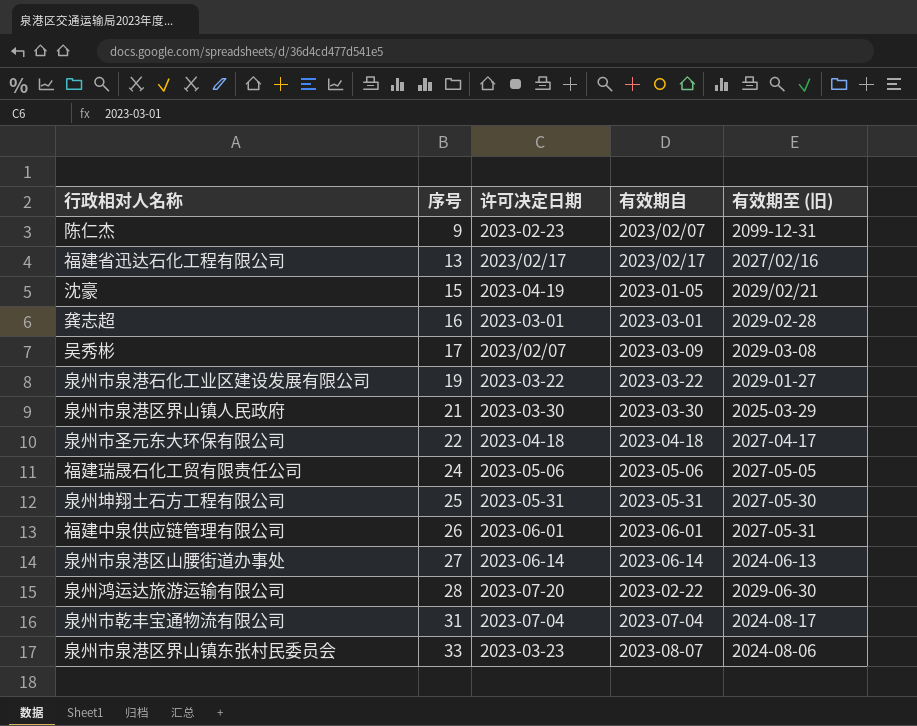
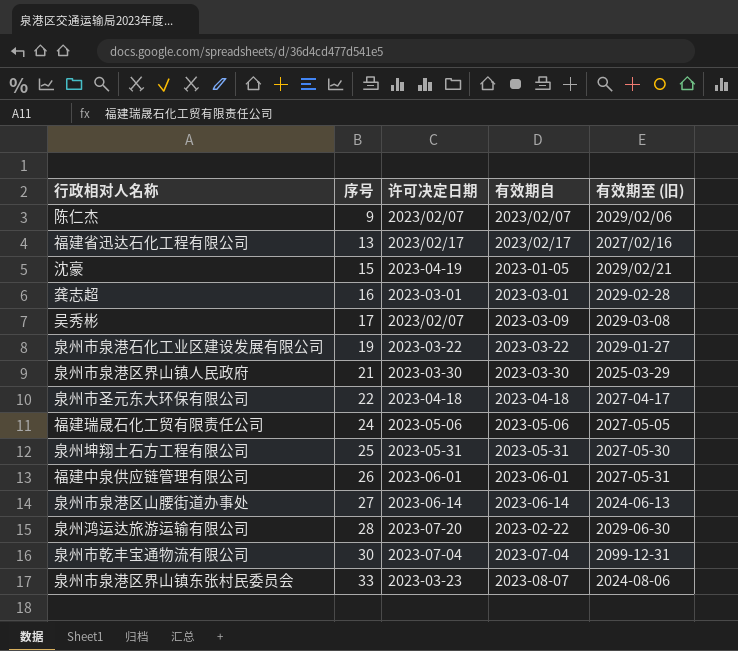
陈仁杰 | 许可决定日期: 2023-02-23 -> 2023/02/07
陈仁杰 | 有效期至 (旧): 2099-12-31 -> 2029/02/06
泉州市乾丰宝通物流有限公司 | 序号: 31 -> 30
泉州市乾丰宝通物流有限公司 | 有效期至 (旧): 2024-08-17 -> 2099-12-31

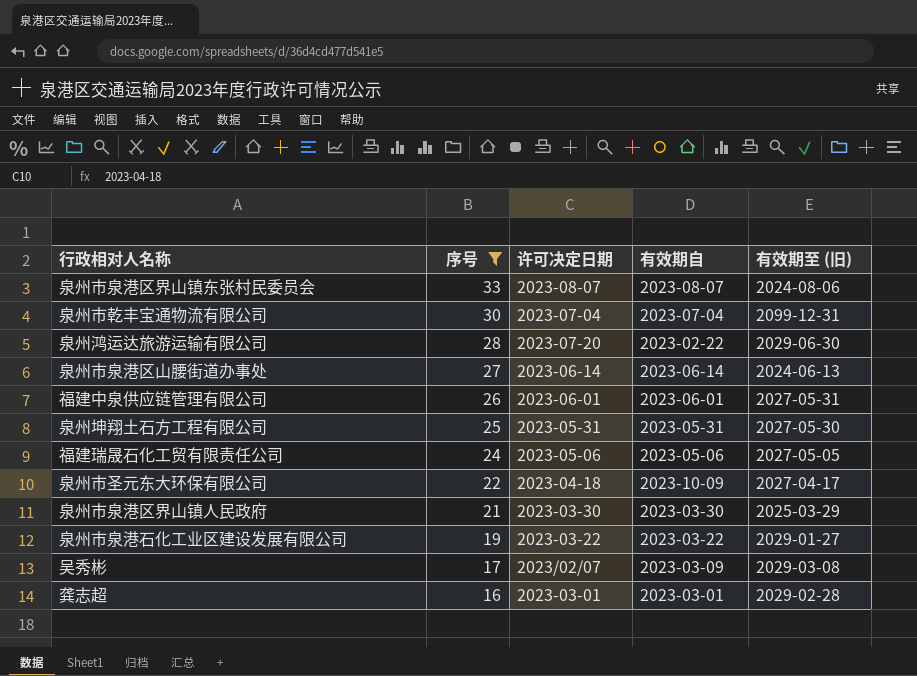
filter: none -> 序号 >= 16
row order: 序号 ascending -> 序号 descending
泉州市泉港区界山镇东张村民委员会 | 许可决定日期: 2023-03-23 -> 2023-08-07
泉州市圣元东大环保有限公司 | 有效期自: 2023-04-18 -> 2023-10-09

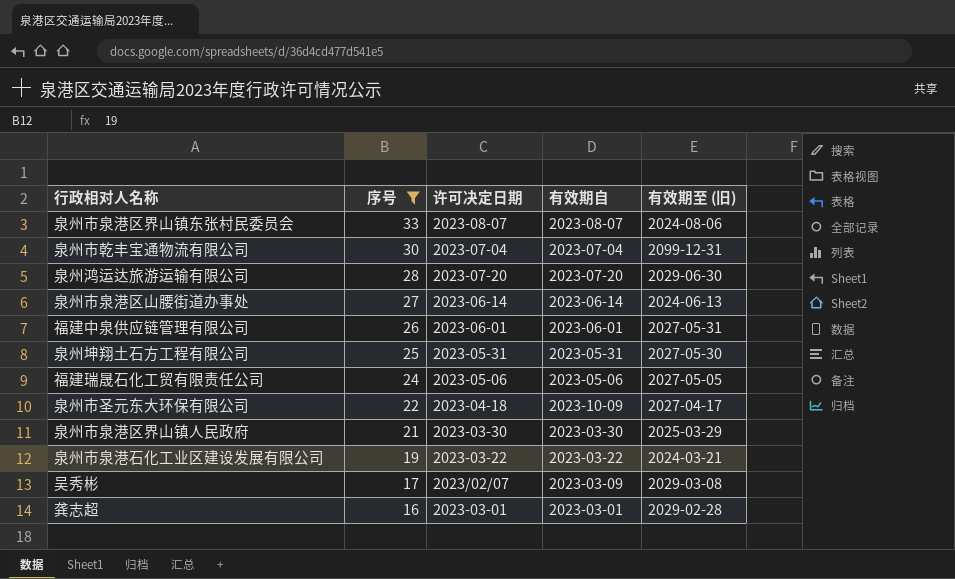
泉州鸿运达旅游运输有限公司 | 有效期自: 2023-02-22 -> 2023-07-20
泉州市泉港石化工业区建设发展有限公司 | 有效期至 (旧): 2029-01-27 -> 2024-03-21

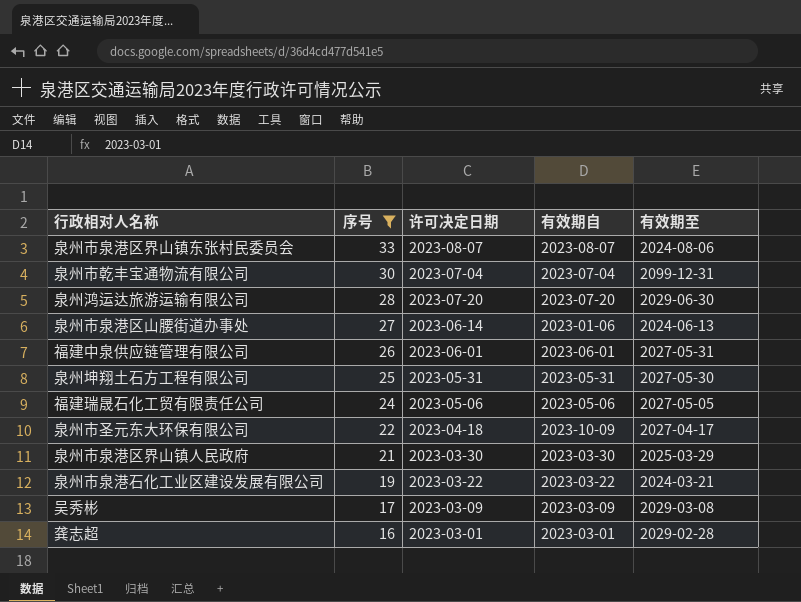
column name: 有效期至 (旧) -> 有效期至
泉州市泉港区山腰街道办事处 | 有效期自: 2023-06-14 -> 2023-01-06
吴秀彬 | 许可决定日期: 2023/02/07 -> 2023-03-09

